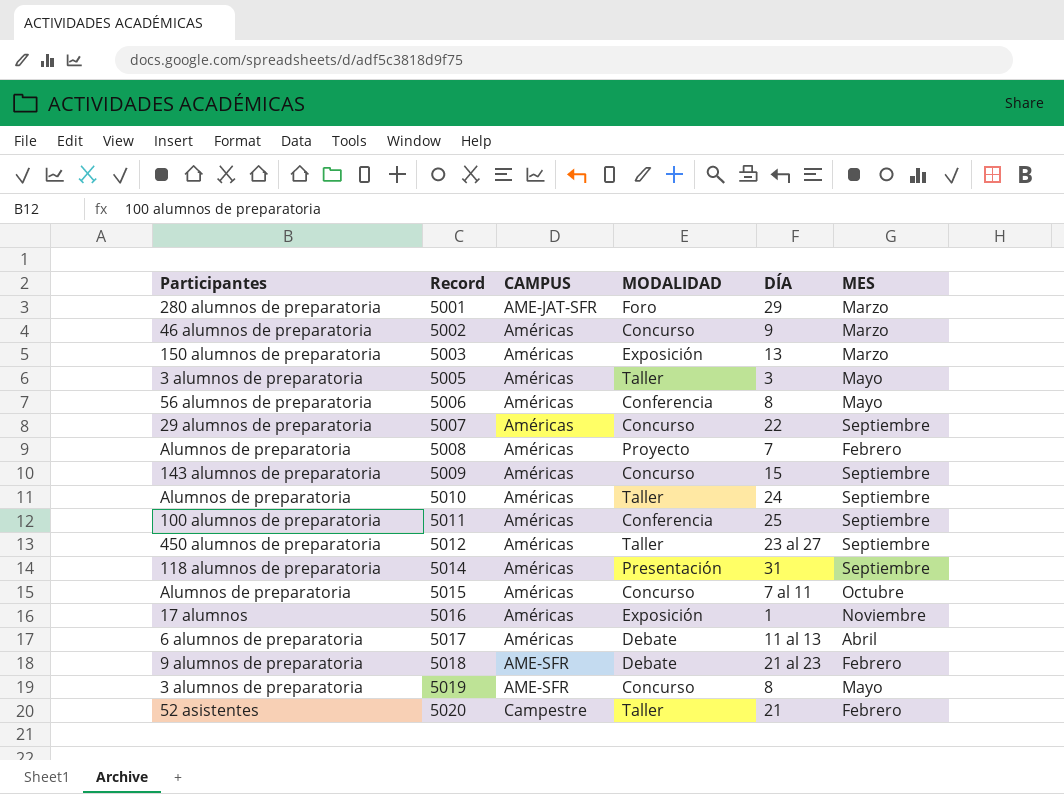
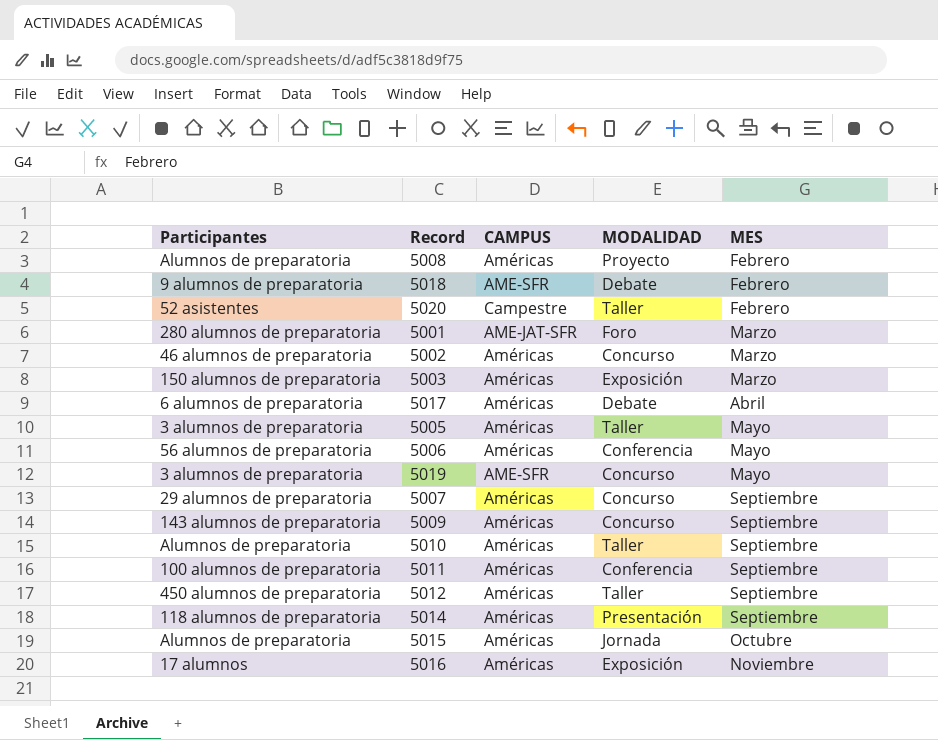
row order: Record ascending -> MES ascending
column DÍA | position: 5 -> none
5015 | MODALIDAD: Concurso -> Jornada

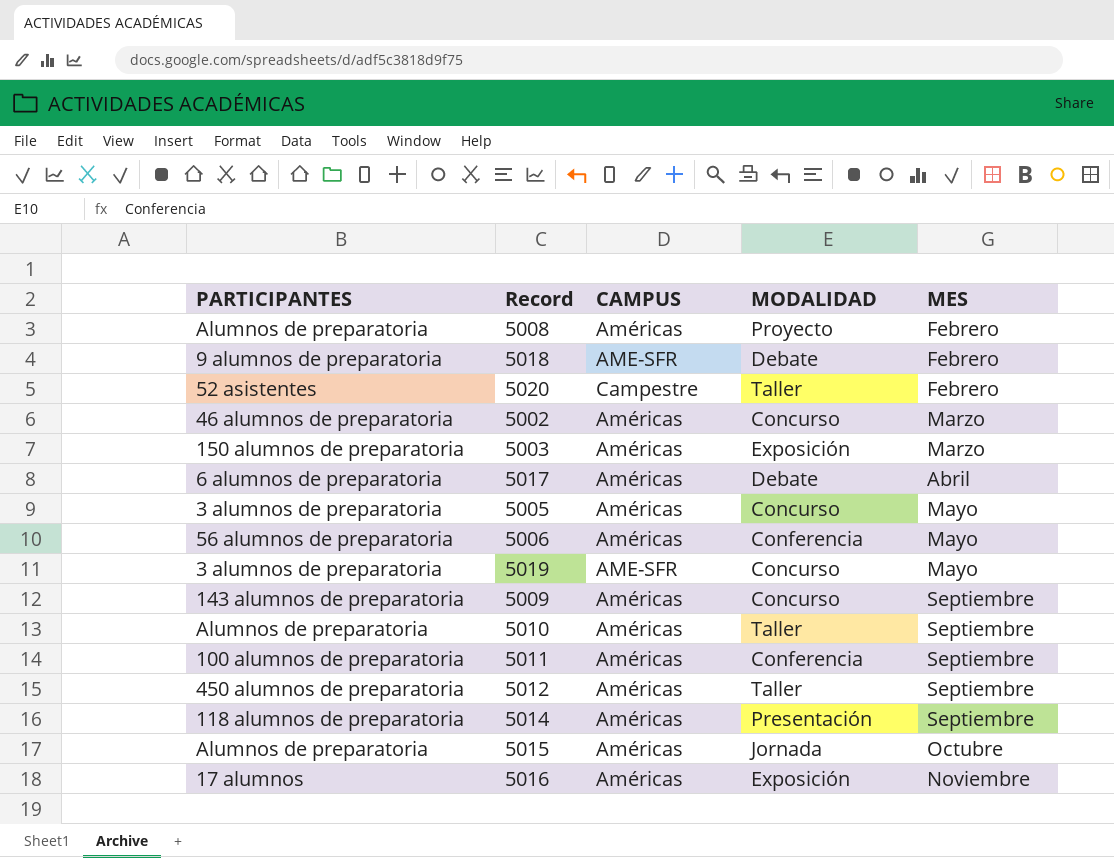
column name: Participantes -> PARTICIPANTES
row 5001: 280 alumnos de preparatoria | AME-JAT-SFR | Foro | Marzo -> none
row 5007: 29 alumnos de preparatoria | Américas | Concurso | Septiembre -> none
5005 | MODALIDAD: Taller -> Concurso

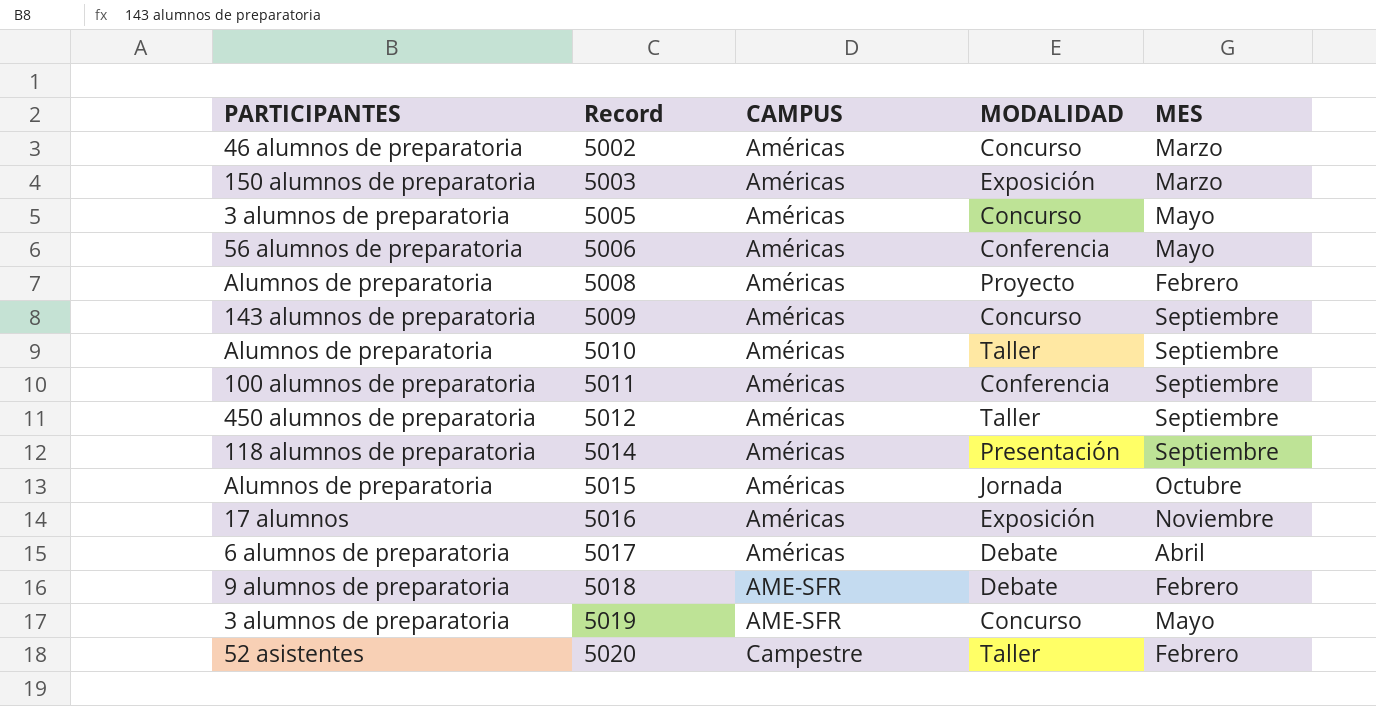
row order: MES ascending -> Record ascending

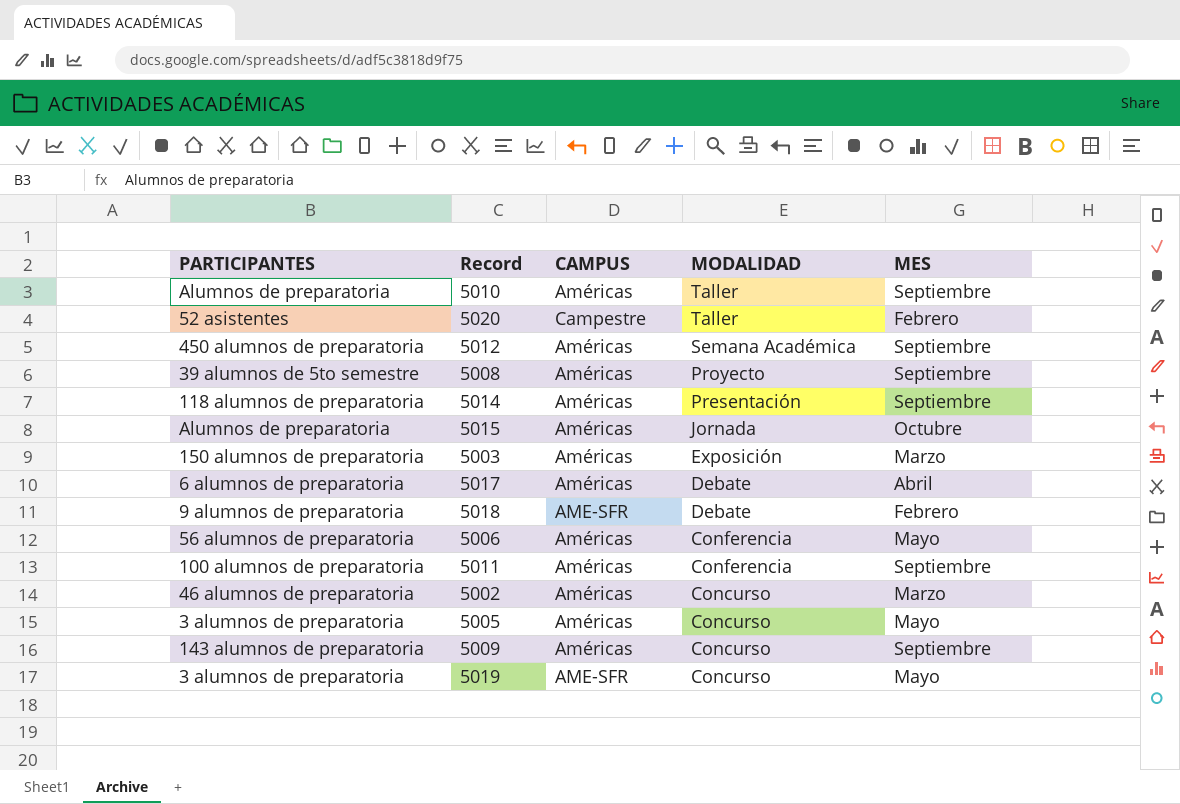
row order: Record ascending -> MODALIDAD descending
row 5016: 17 alumnos | Américas | Exposición | Noviembre -> none
5012 | MODALIDAD: Taller -> Semana Académica
5008 | PARTICIPANTES: Alumnos de preparatoria -> 39 alumnos de 5to semestre
5008 | MES: Febrero -> Septiembre

